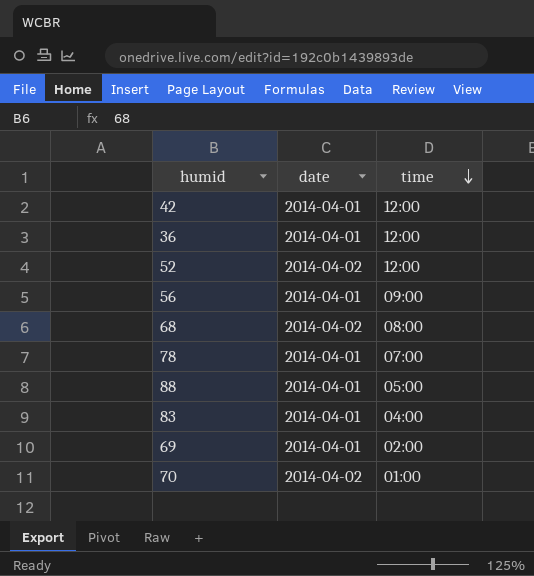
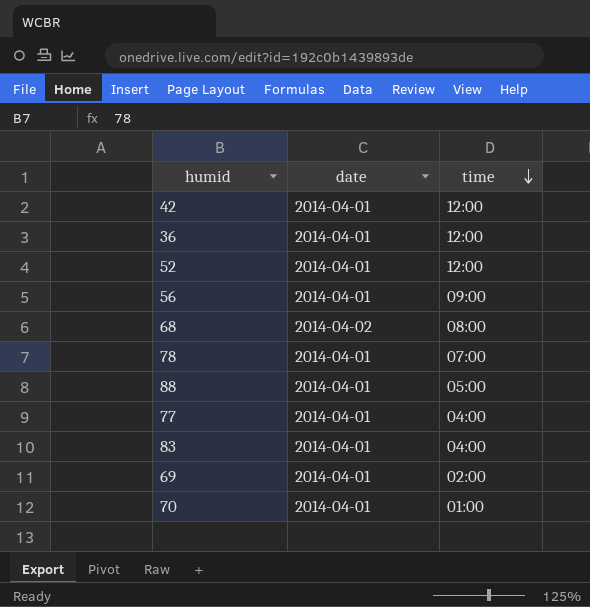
52 | date: 2014-04-02 -> 2014-04-01
row 77: none -> 2014-04-01 | 04:00
70 | date: 2014-04-02 -> 2014-04-01

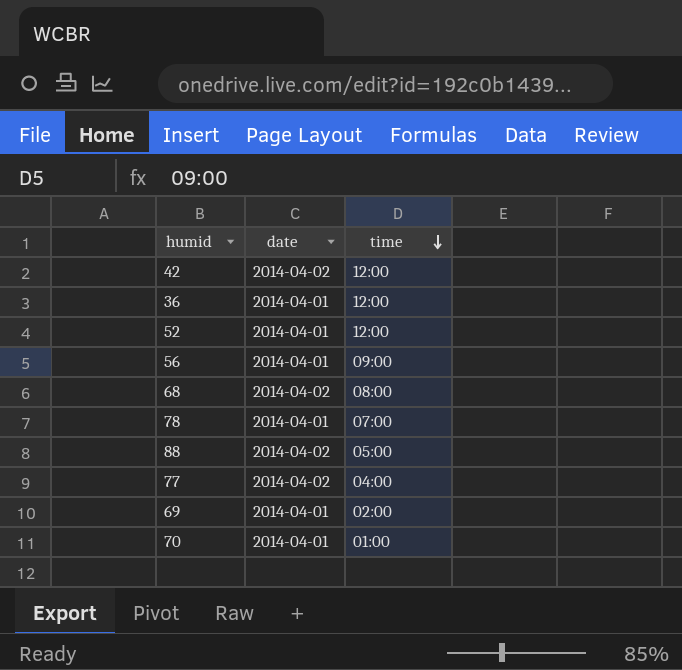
row 83: 2014-04-01 | 04:00 -> none
42 | date: 2014-04-01 -> 2014-04-02
88 | date: 2014-04-01 -> 2014-04-02
77 | date: 2014-04-01 -> 2014-04-02

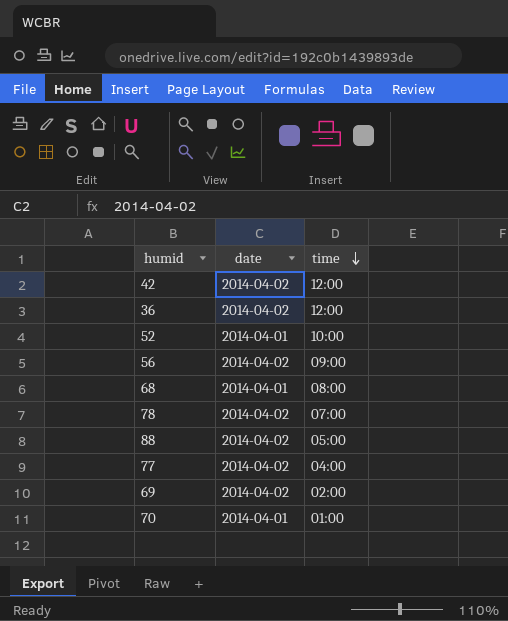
36 | date: 2014-04-01 -> 2014-04-02
52 | time: 12:00 -> 10:00
56 | date: 2014-04-01 -> 2014-04-02
68 | date: 2014-04-02 -> 2014-04-01
78 | date: 2014-04-01 -> 2014-04-02
69 | date: 2014-04-01 -> 2014-04-02

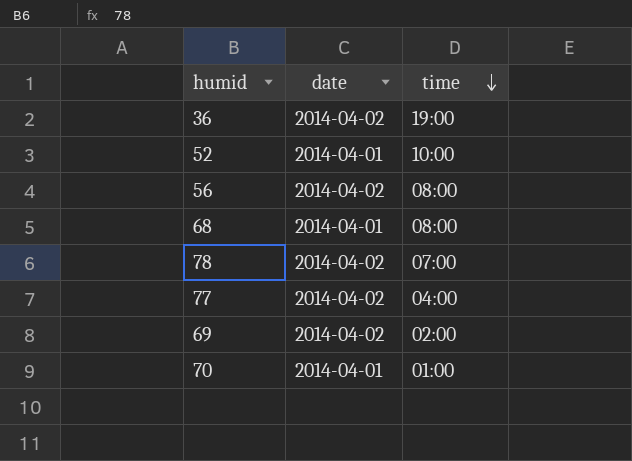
row 42: 2014-04-02 | 12:00 -> none
row 88: 2014-04-02 | 05:00 -> none
36 | time: 12:00 -> 19:00
56 | time: 09:00 -> 08:00

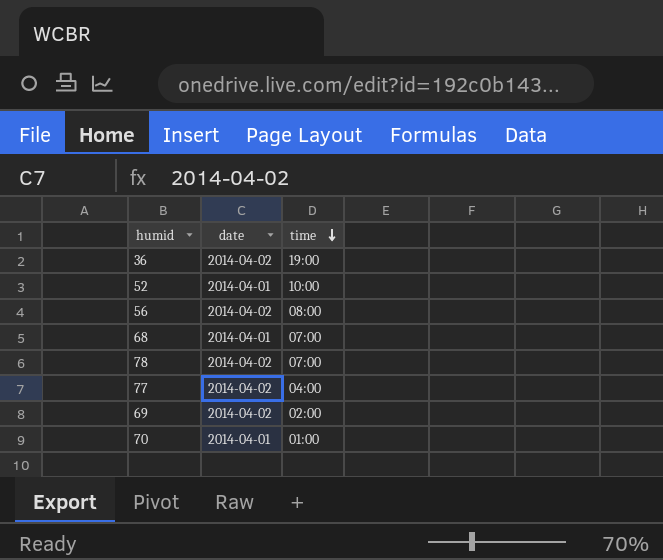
68 | time: 08:00 -> 07:00

